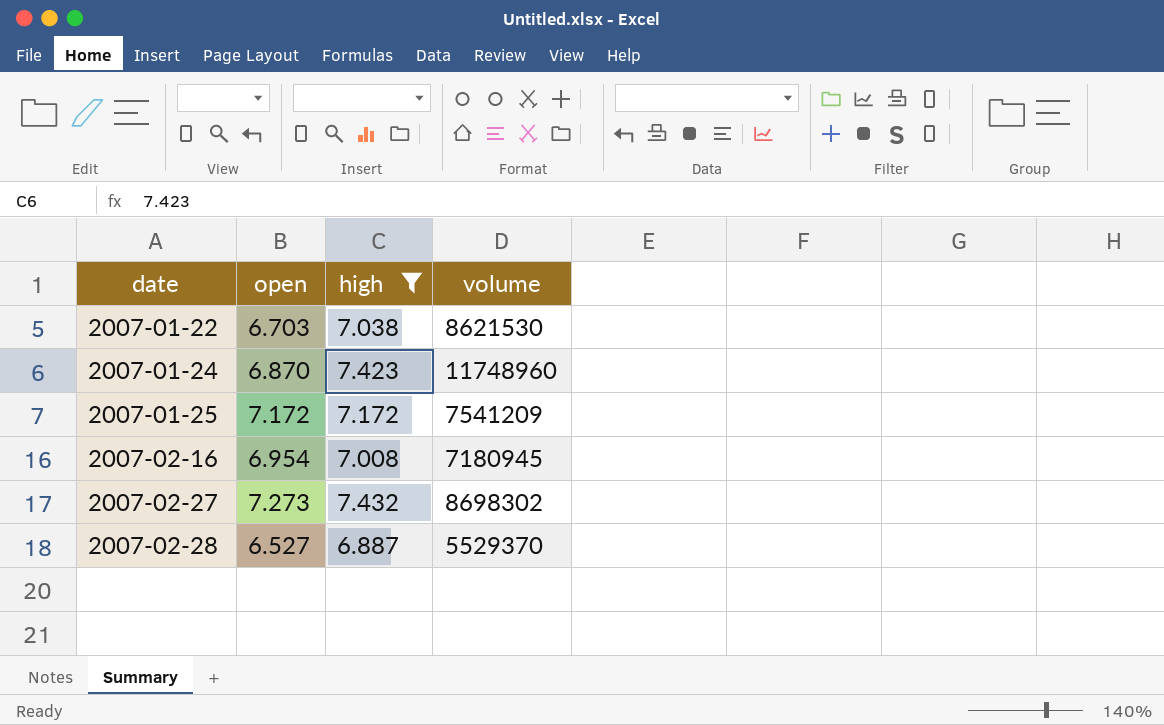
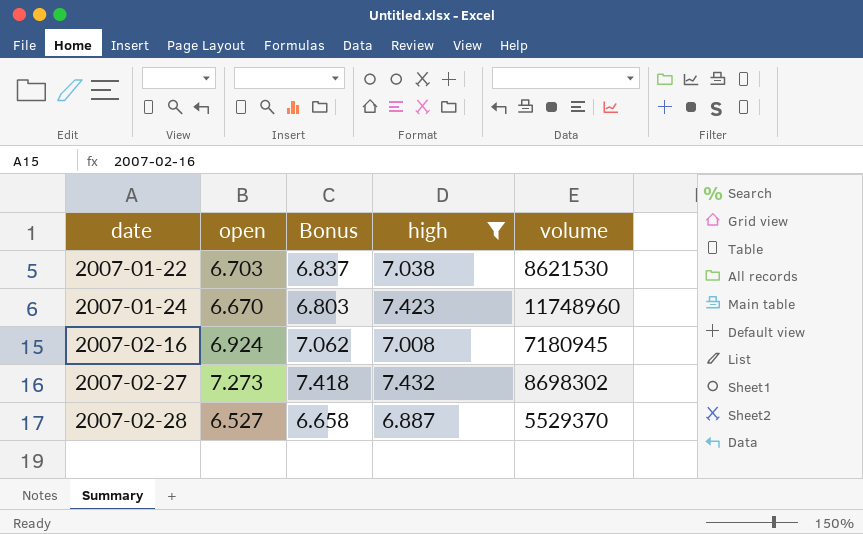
column Bonus | formula: none -> [open] * 1.02
row 2007-01-25: 7.172 | 7.172 | 7541209 -> none
2007-01-24 | open: 6.870 -> 6.670
2007-02-16 | open: 6.954 -> 6.924

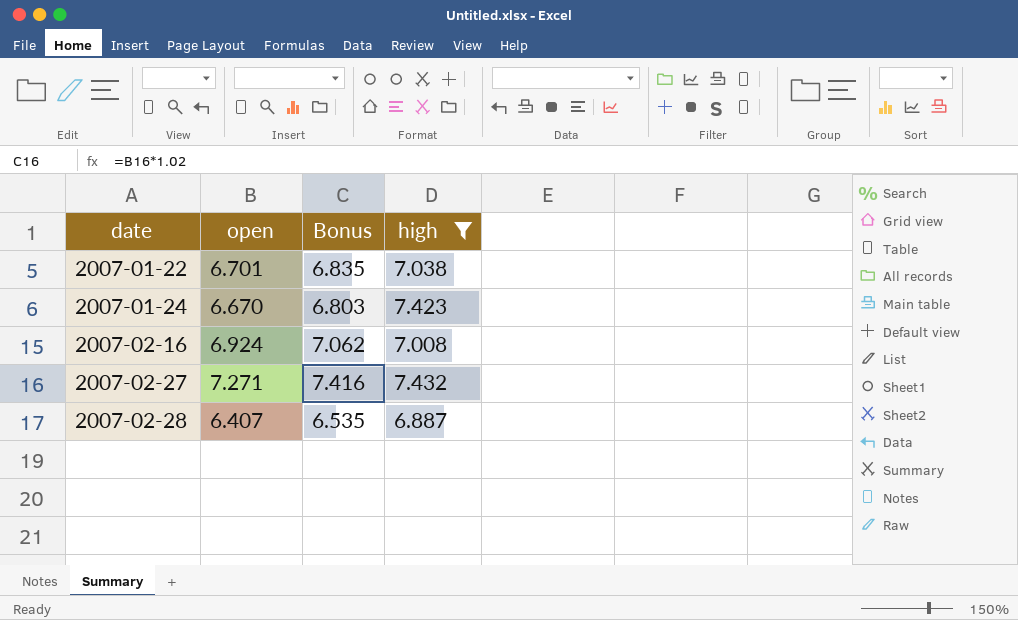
column volume | position: 5 -> none
2007-01-22 | open: 6.703 -> 6.701
2007-01-22 | Bonus: 6.837 -> 6.835
2007-02-27 | open: 7.273 -> 7.271
2007-02-27 | Bonus: 7.418 -> 7.416
2007-02-28 | open: 6.527 -> 6.407
2007-02-28 | Bonus: 6.658 -> 6.535

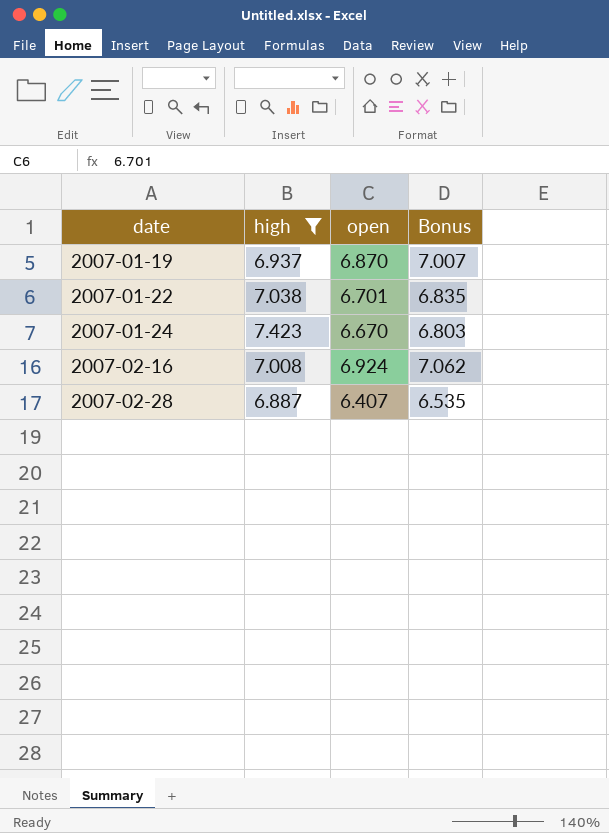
column high | position: 4 -> 2
row 2007-02-27: 7.271 | 7.416 | 7.432 -> none
row 2007-01-19: none -> 6.937 | 6.870 | 7.007

